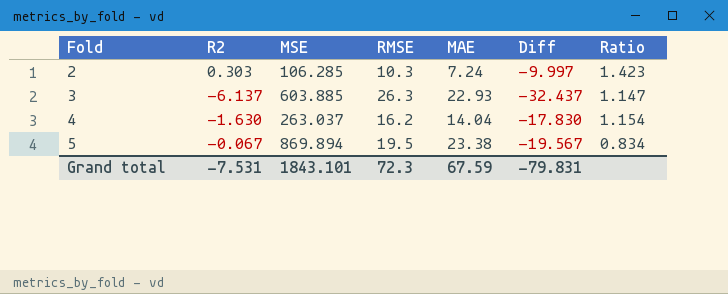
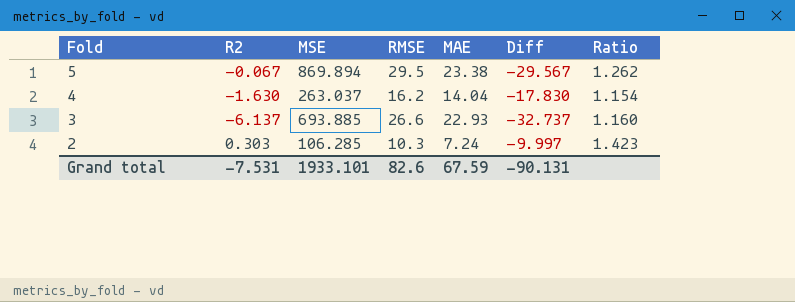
row order: Fold ascending -> Fold descending
5 | RMSE: 19.5 -> 29.5
5 | Diff: -19.567 -> -29.567
5 | Ratio: 0.834 -> 1.262
3 | MSE: 603.885 -> 693.885
3 | RMSE: 26.3 -> 26.6
3 | Diff: -32.437 -> -32.737
3 | Ratio: 1.147 -> 1.160
Grand total | MSE: 1843.101 -> 1933.101
Grand total | RMSE: 72.3 -> 82.6
Grand total | Diff: -79.831 -> -90.131

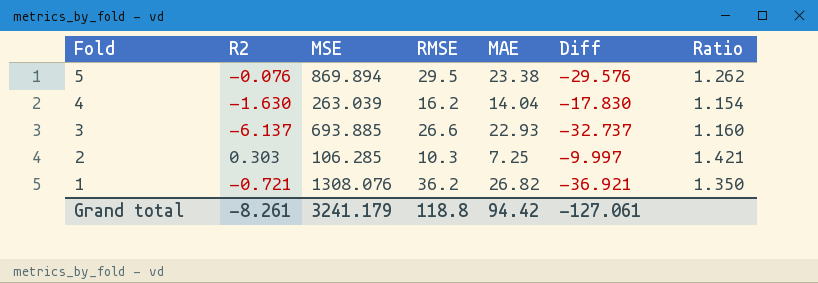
5 | R2: -0.067 -> -0.076
5 | Diff: -29.567 -> -29.576
4 | MSE: 263.037 -> 263.039
2 | MAE: 7.24 -> 7.25
2 | Ratio: 1.423 -> 1.421
row 1: none -> -0.721 | 1308.076 | 36.2 | 26.82 | -36.921 | 1.350
Grand total | R2: -7.531 -> -8.261
Grand total | MSE: 1933.101 -> 3241.179
Grand total | RMSE: 82.6 -> 118.8
Grand total | MAE: 67.59 -> 94.42
Grand total | Diff: -90.131 -> -127.061

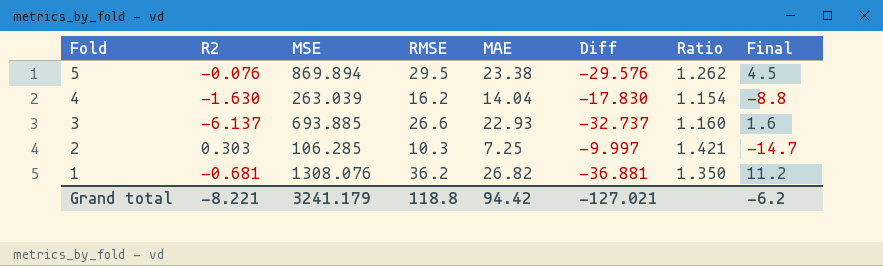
column Final | formula: none -> [RMSE] - 25
1 | R2: -0.721 -> -0.681
1 | Diff: -36.921 -> -36.881
Grand total | R2: -8.261 -> -8.221
Grand total | Diff: -127.061 -> -127.021

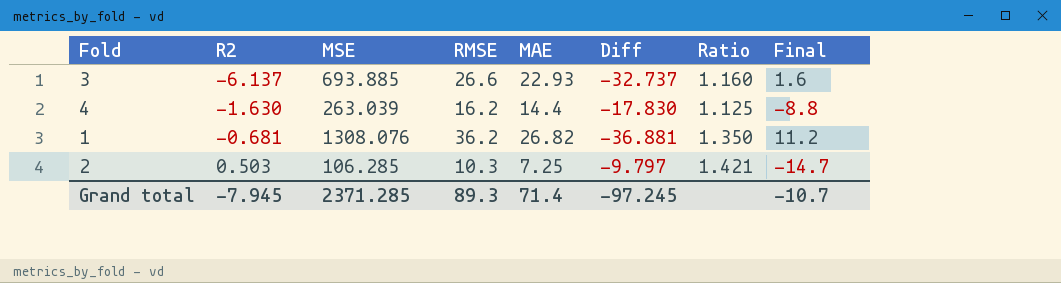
row order: Fold descending -> R2 ascending
row 5: -0.076 | 869.894 | 29.5 | 23.38 | -29.576 | 1.262 | 4.5 -> none
4 | MAE: 14.04 -> 14.4
4 | Ratio: 1.154 -> 1.125
2 | R2: 0.303 -> 0.503
2 | Diff: -9.997 -> -9.797
Grand total | R2: -8.221 -> -7.945
Grand total | MSE: 3241.179 -> 2371.285
Grand total | RMSE: 118.8 -> 89.3
Grand total | MAE: 94.42 -> 71.4
Grand total | Diff: -127.021 -> -97.245
Grand total | Final: -6.2 -> -10.7

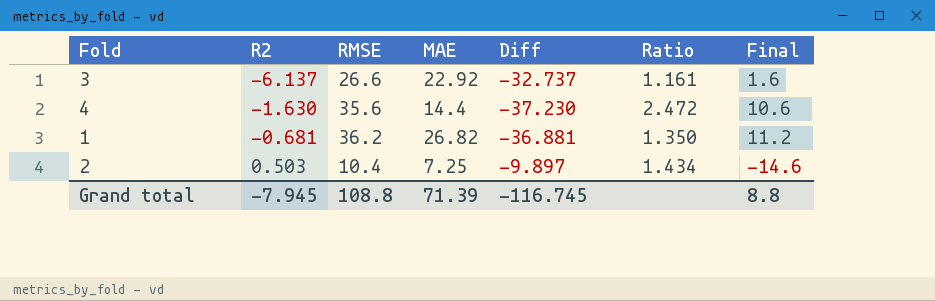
column MSE | position: 3 -> none
3 | MAE: 22.93 -> 22.92
3 | Ratio: 1.160 -> 1.161
4 | RMSE: 16.2 -> 35.6
4 | Diff: -17.830 -> -37.230
4 | Ratio: 1.125 -> 2.472
4 | Final: -8.8 -> 10.6
2 | RMSE: 10.3 -> 10.4
2 | Diff: -9.797 -> -9.897
2 | Ratio: 1.421 -> 1.434
2 | Final: -14.7 -> -14.6
Grand total | RMSE: 89.3 -> 108.8
Grand total | MAE: 71.4 -> 71.39
Grand total | Diff: -97.245 -> -116.745
Grand total | Final: -10.7 -> 8.8

